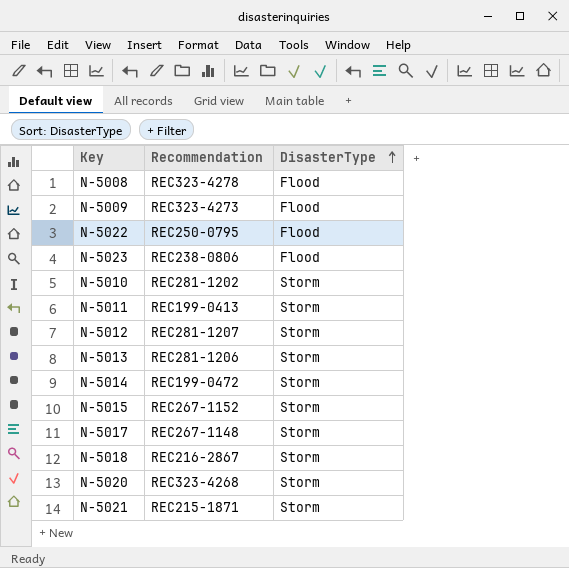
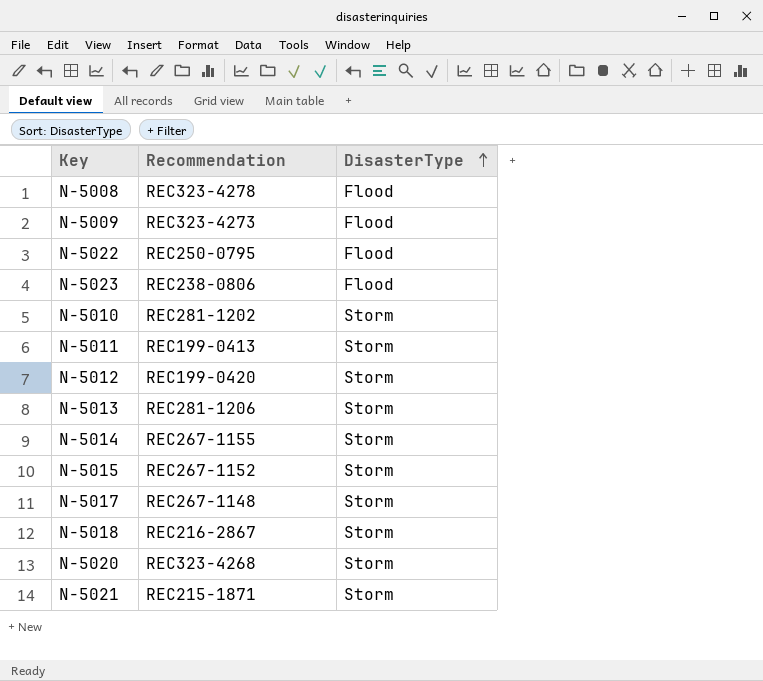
N-5012 | Recommendation: REC281-1207 -> REC199-0420
N-5014 | Recommendation: REC199-0472 -> REC267-1155

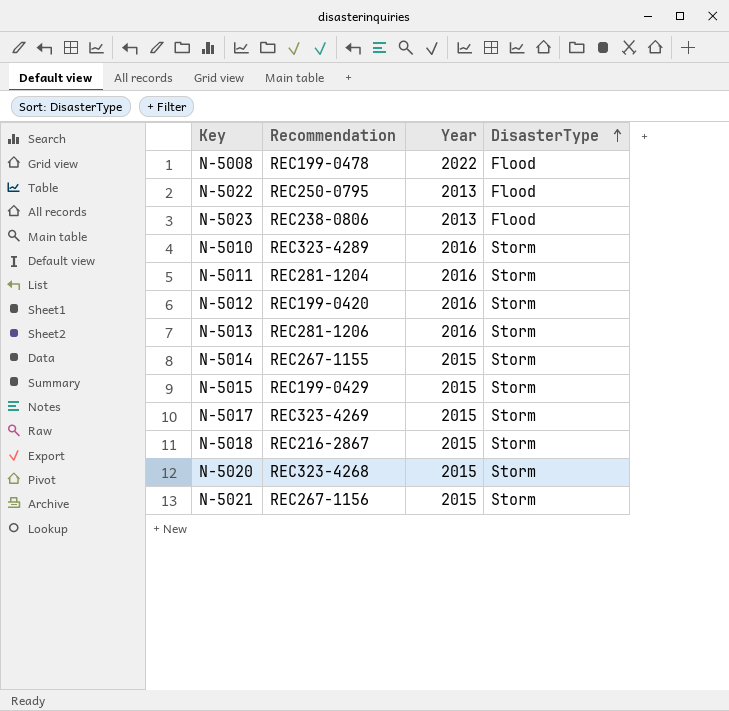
column Year | position: none -> 3
row N-5009: REC323-4273 | Flood -> none
N-5008 | Recommendation: REC323-4278 -> REC199-0478
N-5010 | Recommendation: REC281-1202 -> REC323-4289
N-5011 | Recommendation: REC199-0413 -> REC281-1204
N-5015 | Recommendation: REC267-1152 -> REC199-0429
N-5017 | Recommendation: REC267-1148 -> REC323-4269
N-5021 | Recommendation: REC215-1871 -> REC267-1156

